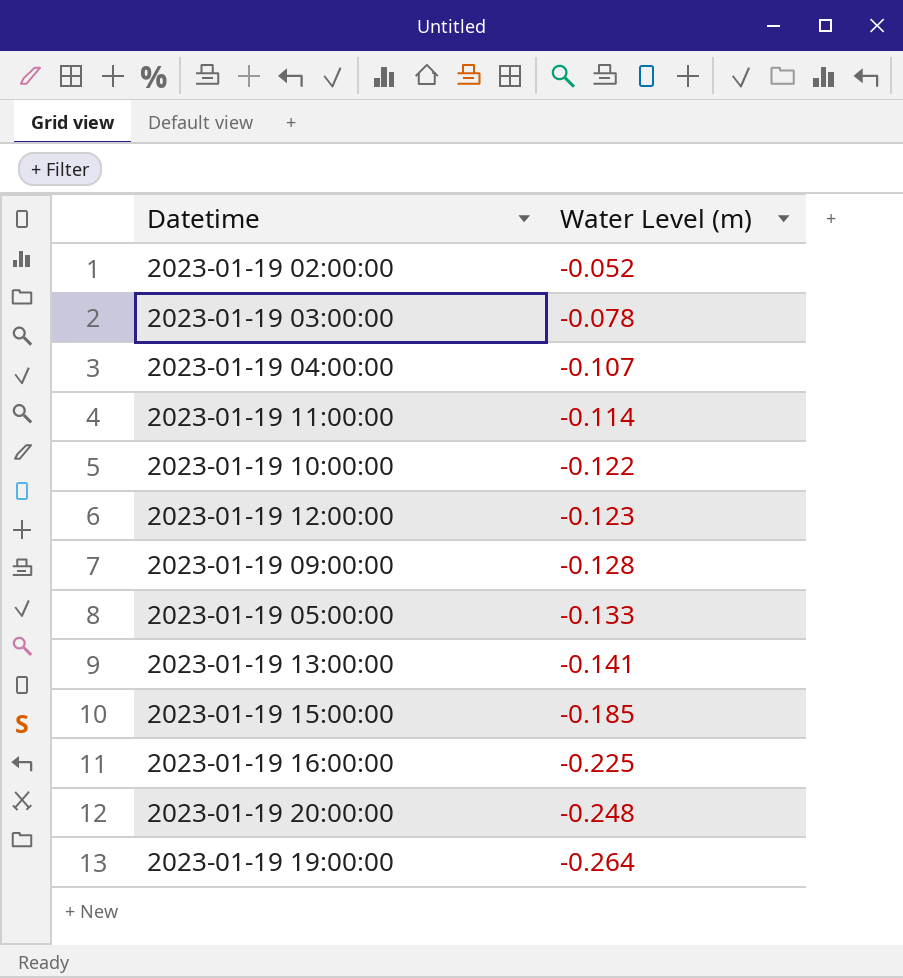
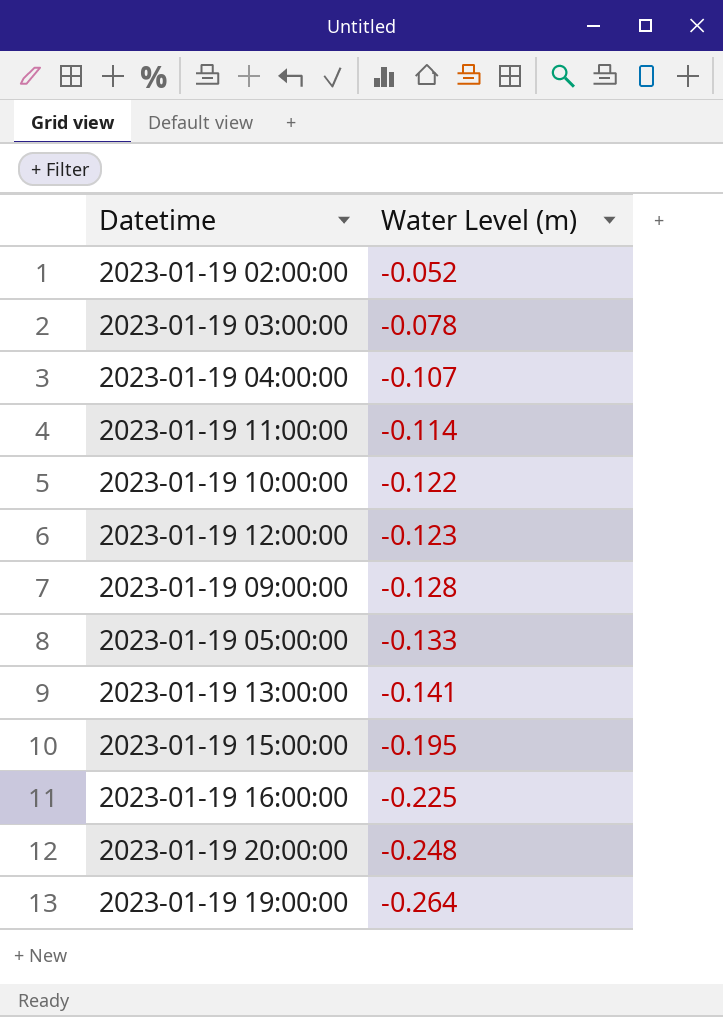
2023-01-19 15:00:00 | Water Level (m): -0.185 -> -0.195

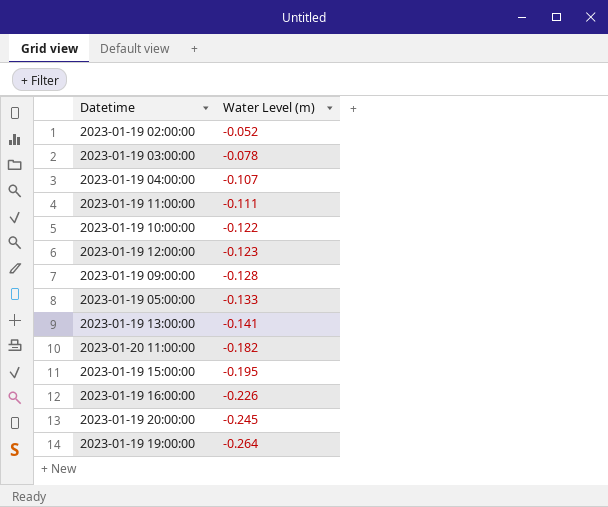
2023-01-19 11:00:00 | Water Level (m): -0.114 -> -0.111
row 2023-01-20 11:00:00: none -> -0.182
2023-01-19 16:00:00 | Water Level (m): -0.225 -> -0.226
2023-01-19 20:00:00 | Water Level (m): -0.248 -> -0.245

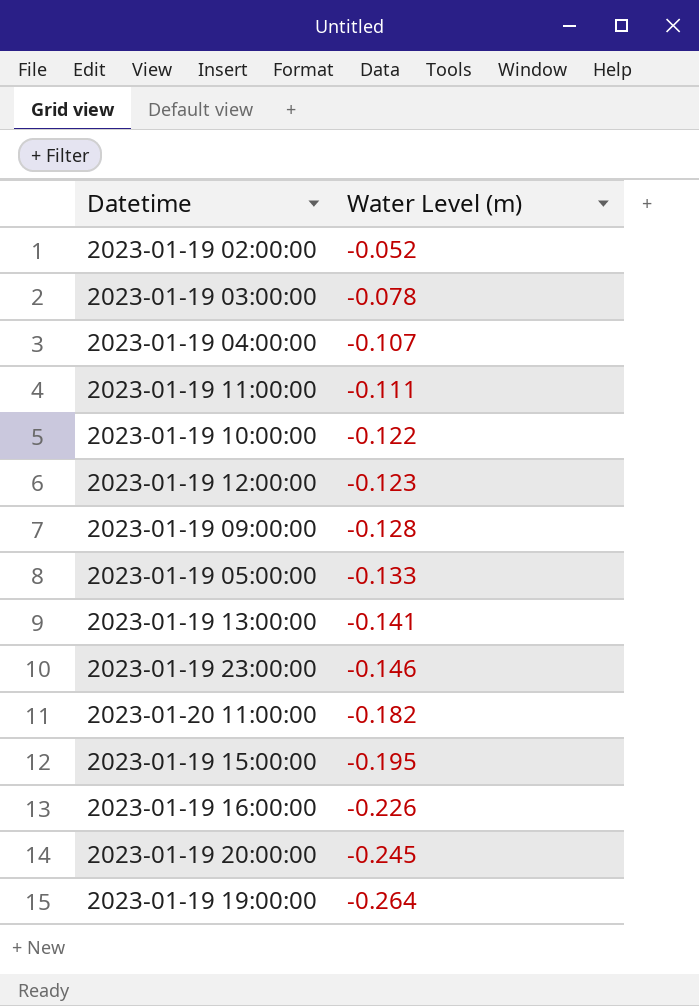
row 2023-01-19 23:00:00: none -> -0.146

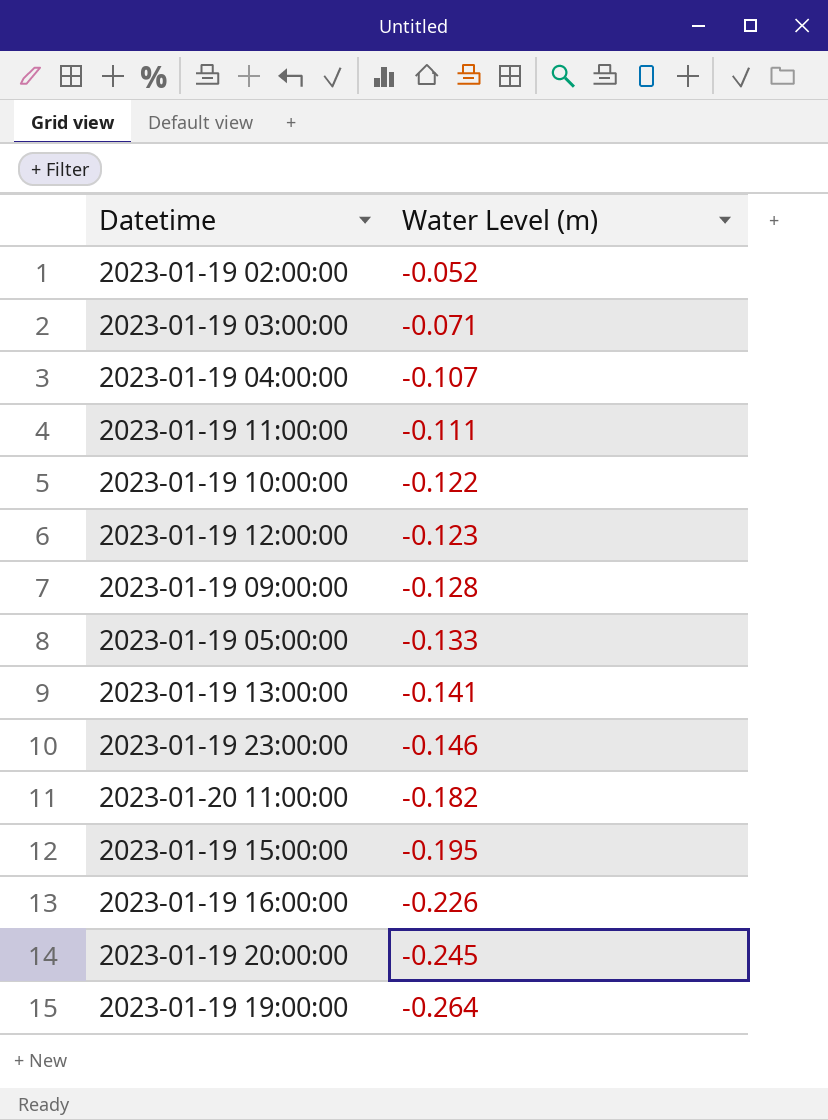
2023-01-19 03:00:00 | Water Level (m): -0.078 -> -0.071

